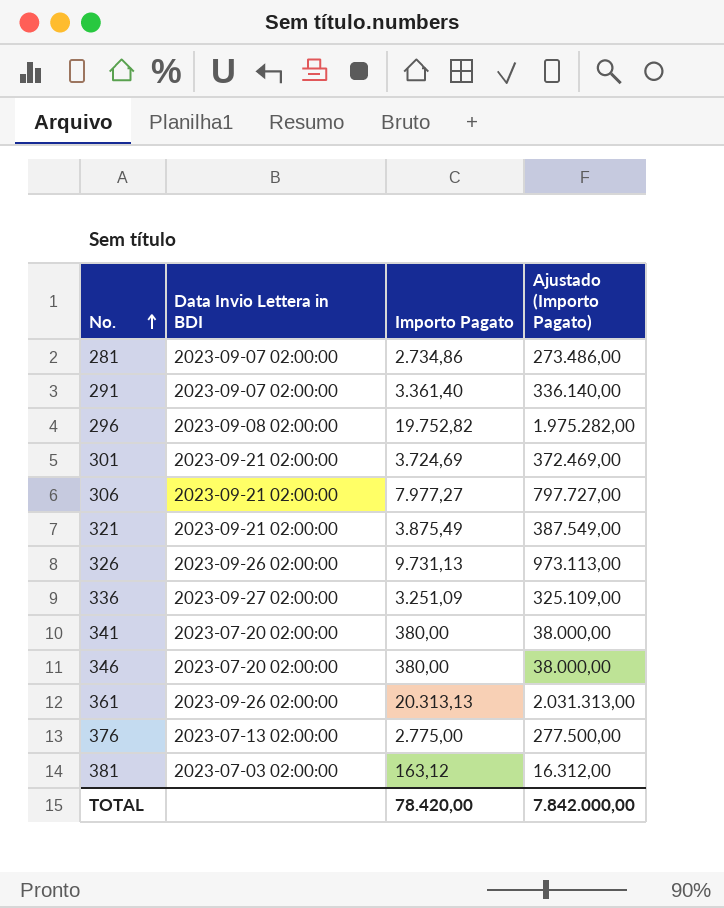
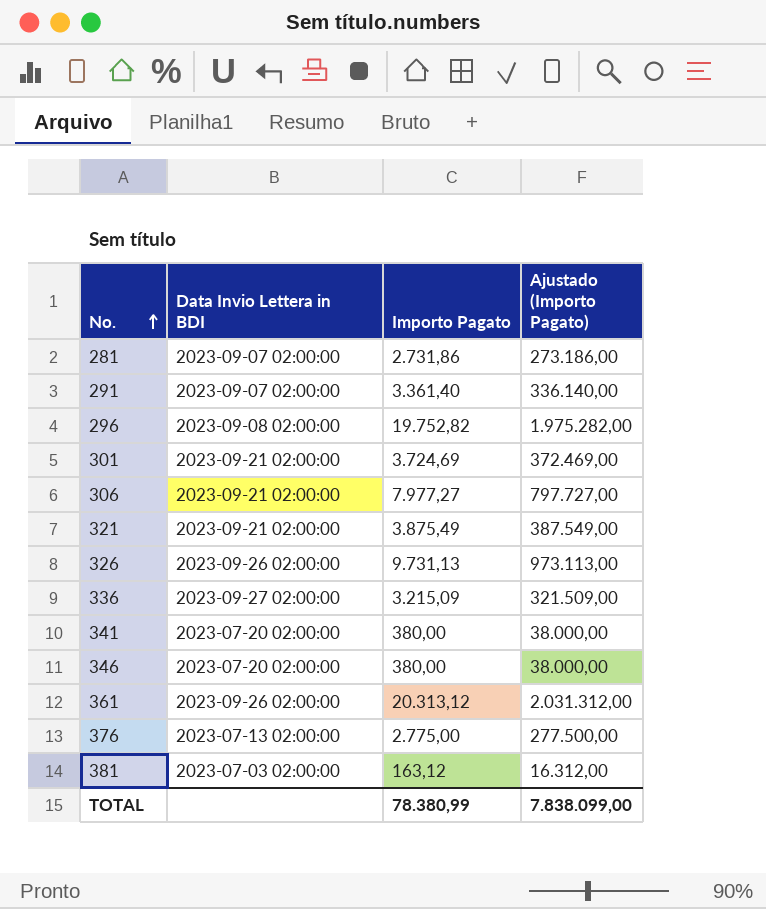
281 | Importo Pagato: 2.734,86 -> 2.731,86
281 | Ajustado (Importo Pagato): 273.486,00 -> 273.186,00
336 | Importo Pagato: 3.251,09 -> 3.215,09
336 | Ajustado (Importo Pagato): 325.109,00 -> 321.509,00
361 | Importo Pagato: 20.313,13 -> 20.313,12
361 | Ajustado (Importo Pagato): 2.031.313,00 -> 2.031.312,00
TOTAL | Importo Pagato: 78.420,00 -> 78.380,99
TOTAL | Ajustado (Importo Pagato): 7.842.000,00 -> 7.838.099,00

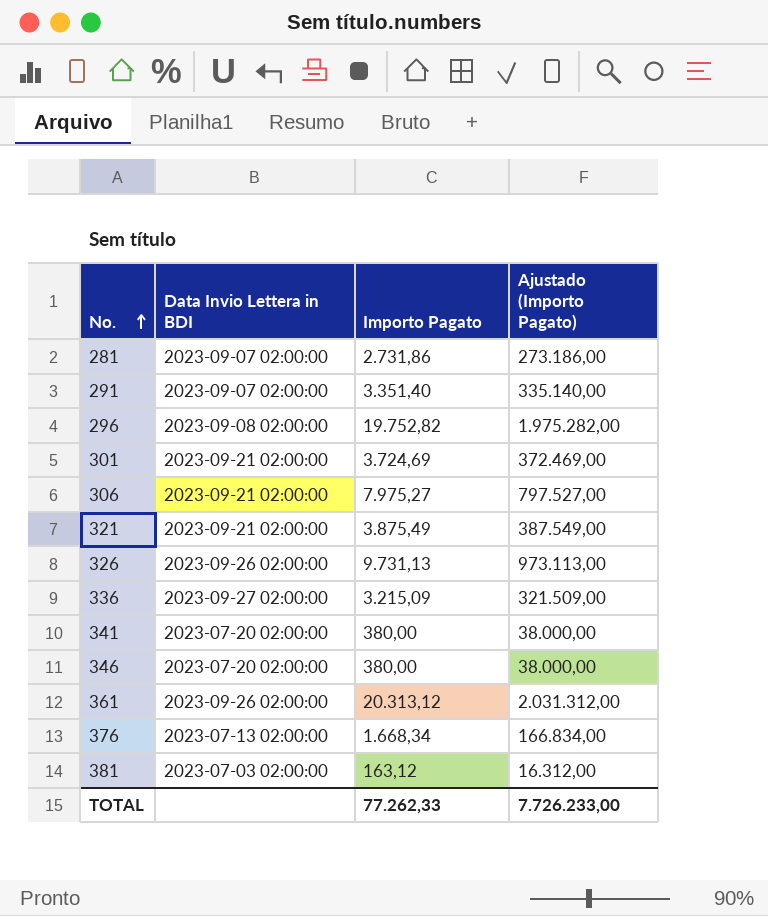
291 | Importo Pagato: 3.361,40 -> 3.351,40
291 | Ajustado (Importo Pagato): 336.140,00 -> 335.140,00
306 | Importo Pagato: 7.977,27 -> 7.975,27
306 | Ajustado (Importo Pagato): 797.727,00 -> 797.527,00
376 | Importo Pagato: 2.775,00 -> 1.668,34
376 | Ajustado (Importo Pagato): 277.500,00 -> 166.834,00
TOTAL | Importo Pagato: 78.380,99 -> 77.262,33
TOTAL | Ajustado (Importo Pagato): 7.838.099,00 -> 7.726.233,00

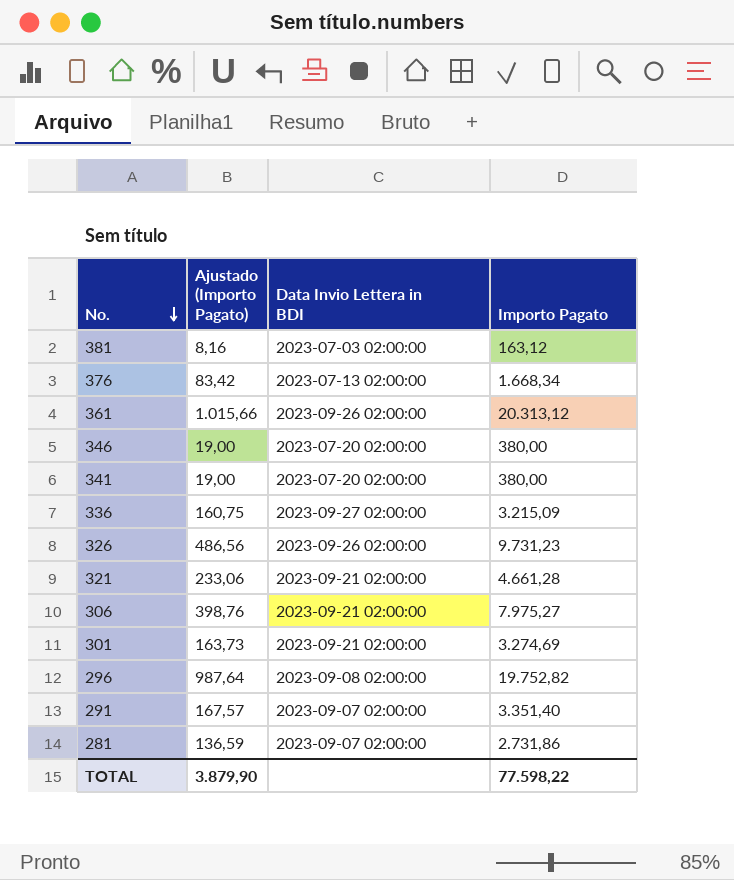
row order: No. ascending -> No. descending
column Ajustado (Importo Pagato) | formula: [Importo Pagato] * 100 -> [Importo Pagato] * 0,05
column Ajustado (Importo Pagato) | position: 4 -> 2
326 | Importo Pagato: 9.731,13 -> 9.731,23
321 | Importo Pagato: 3.875,49 -> 4.661,28
301 | Importo Pagato: 3.724,69 -> 3.274,69
TOTAL | Ajustado (Importo Pagato): 7.726.233,00 -> 3.879,90
TOTAL | Importo Pagato: 77.262,33 -> 77.598,22

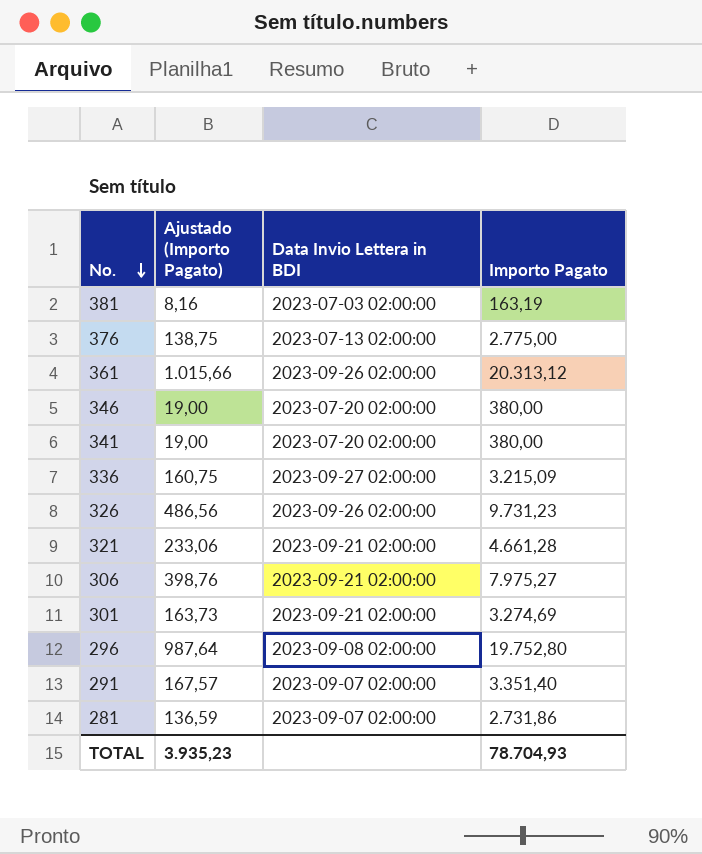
381 | Importo Pagato: 163,12 -> 163,19
376 | Ajustado (Importo Pagato): 83,42 -> 138,75
376 | Importo Pagato: 1.668,34 -> 2.775,00
296 | Importo Pagato: 19.752,82 -> 19.752,80
TOTAL | Ajustado (Importo Pagato): 3.879,90 -> 3.935,23
TOTAL | Importo Pagato: 77.598,22 -> 78.704,93

